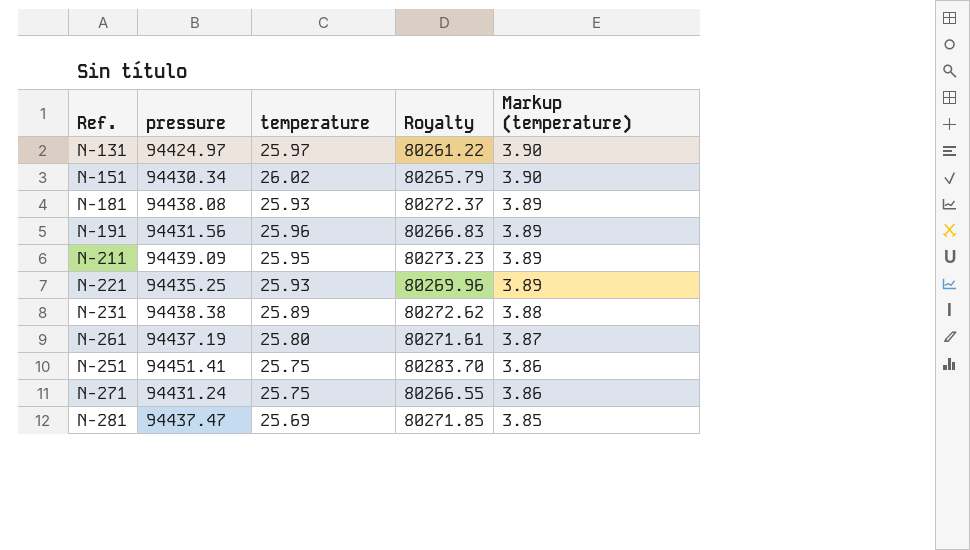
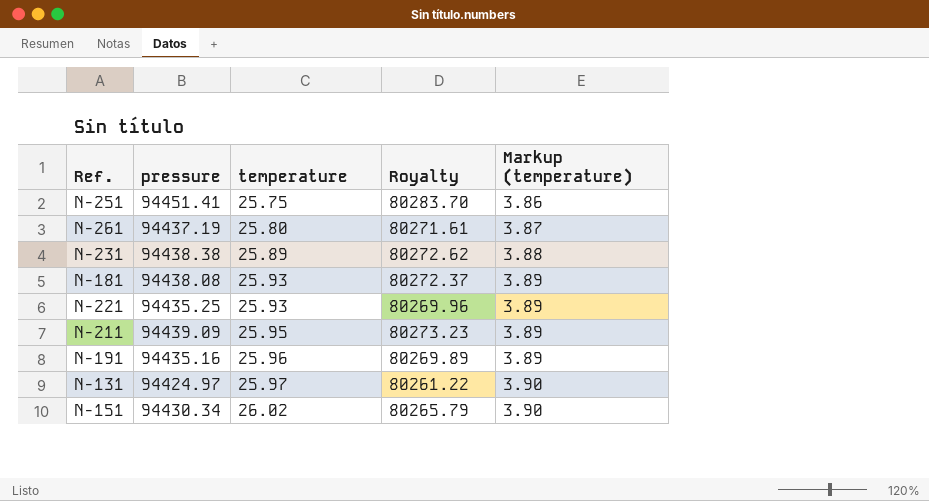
row order: Markup (temperature) descending -> temperature ascending
row N-271: 94431.24 | 25.75 | 80266.55 | 3.86 -> none
row N-281: 94437.47 | 25.69 | 80271.85 | 3.85 -> none
N-191 | pressure: 94431.56 -> 94435.16
N-191 | Royalty: 80266.83 -> 80269.89

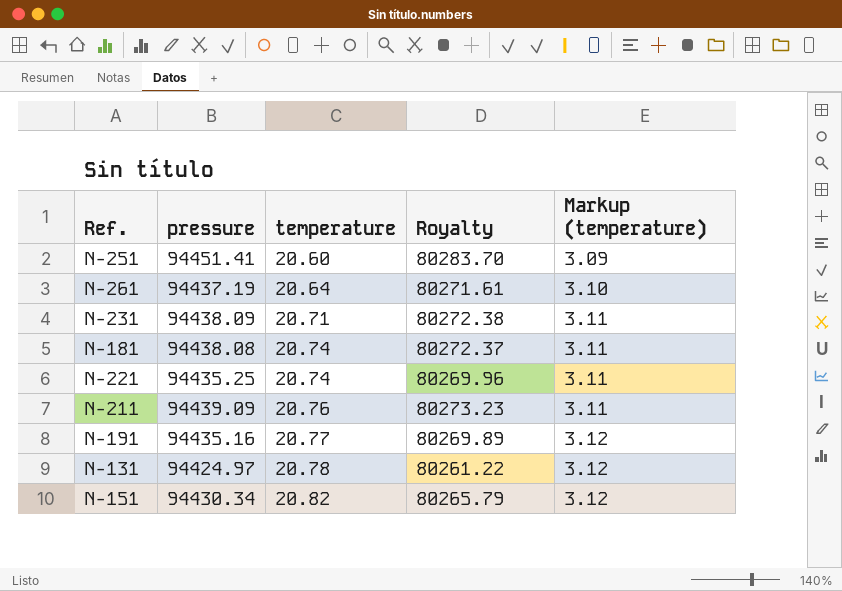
N-251 | temperature: 25.75 -> 20.60
N-251 | Markup (temperature): 3.86 -> 3.09
N-261 | temperature: 25.80 -> 20.64
N-261 | Markup (temperature): 3.87 -> 3.10
N-231 | pressure: 94438.38 -> 94438.09
N-231 | temperature: 25.89 -> 20.71
N-231 | Royalty: 80272.62 -> 80272.38
N-231 | Markup (temperature): 3.88 -> 3.11
N-181 | temperature: 25.93 -> 20.74
N-181 | Markup (temperature): 3.89 -> 3.11
N-221 | temperature: 25.93 -> 20.74
N-221 | Markup (temperature): 3.89 -> 3.11
N-211 | temperature: 25.95 -> 20.76
N-211 | Markup (temperature): 3.89 -> 3.11
N-191 | temperature: 25.96 -> 20.77
N-191 | Markup (temperature): 3.89 -> 3.12
N-131 | temperature: 25.97 -> 20.78
N-131 | Markup (temperature): 3.90 -> 3.12
N-151 | temperature: 26.02 -> 20.82
N-151 | Markup (temperature): 3.90 -> 3.12

